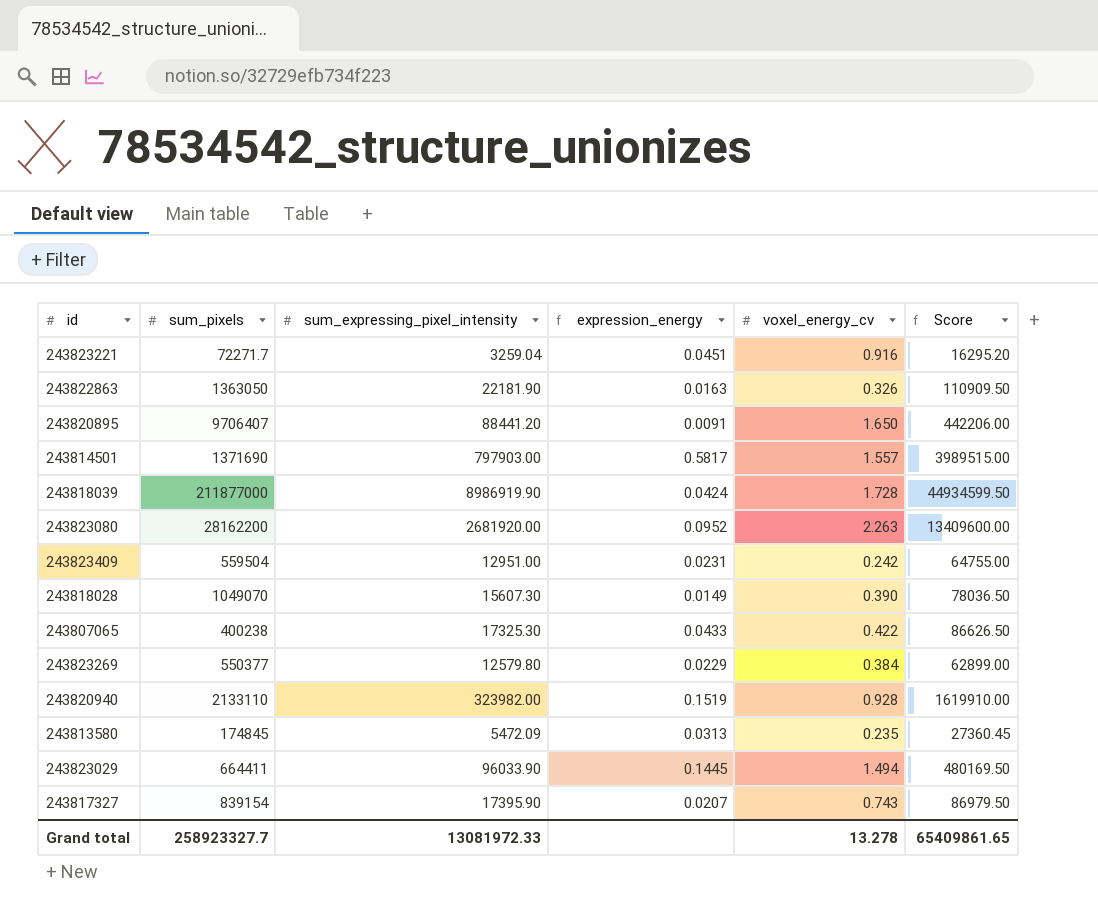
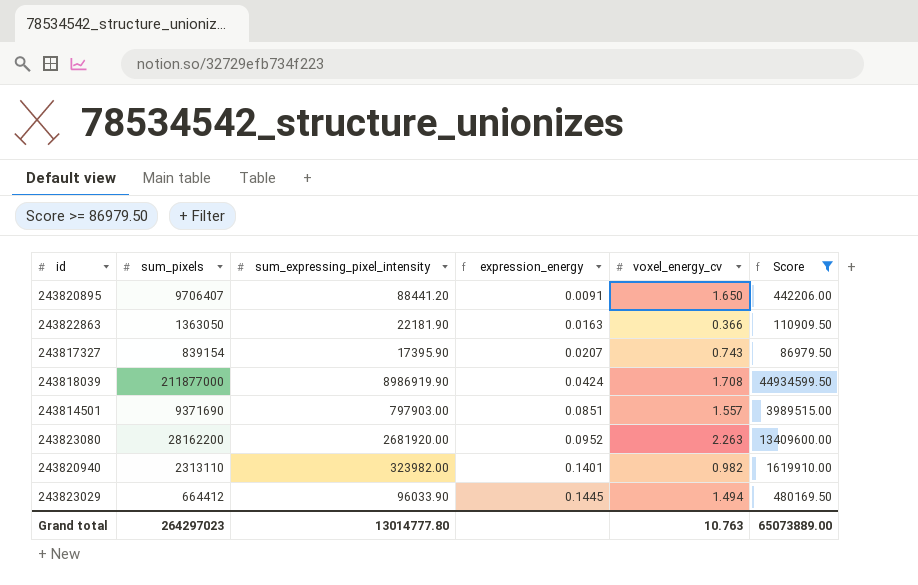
filter: none -> Score >= 86979.50
row order: none -> expression_energy ascending
243822863 | voxel_energy_cv: 0.326 -> 0.366
243818039 | voxel_energy_cv: 1.728 -> 1.708
243814501 | sum_pixels: 1371690 -> 9371690
243814501 | expression_energy: 0.5817 -> 0.0851
243820940 | sum_pixels: 2133110 -> 2313110
243820940 | expression_energy: 0.1519 -> 0.1401
243820940 | voxel_energy_cv: 0.928 -> 0.982
243823029 | sum_pixels: 664411 -> 664412
Grand total | sum_pixels: 258923327.7 -> 264297023
Grand total | sum_expressing_pixel_intensity: 13081972.33 -> 13014777.80
Grand total | voxel_energy_cv: 13.278 -> 10.763
Grand total | Score: 65409861.65 -> 65073889.00

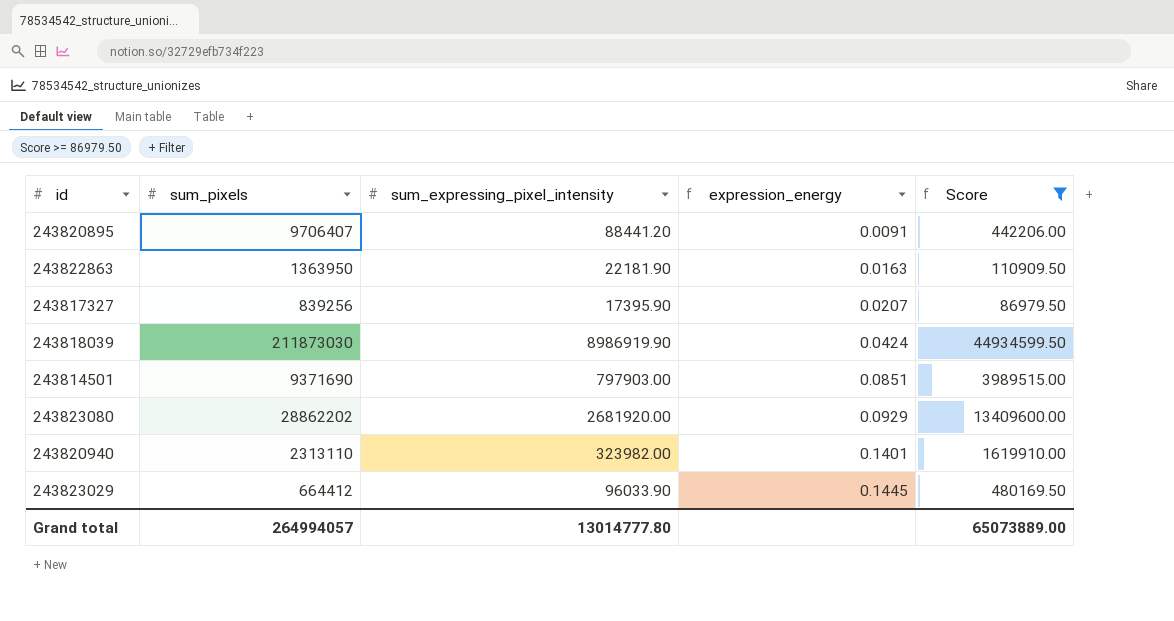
column voxel_energy_cv | position: 5 -> none
243822863 | sum_pixels: 1363050 -> 1363950
243817327 | sum_pixels: 839154 -> 839256
243818039 | sum_pixels: 211877000 -> 211873030
243823080 | sum_pixels: 28162200 -> 28862202
243823080 | expression_energy: 0.0952 -> 0.0929
Grand total | sum_pixels: 264297023 -> 264994057

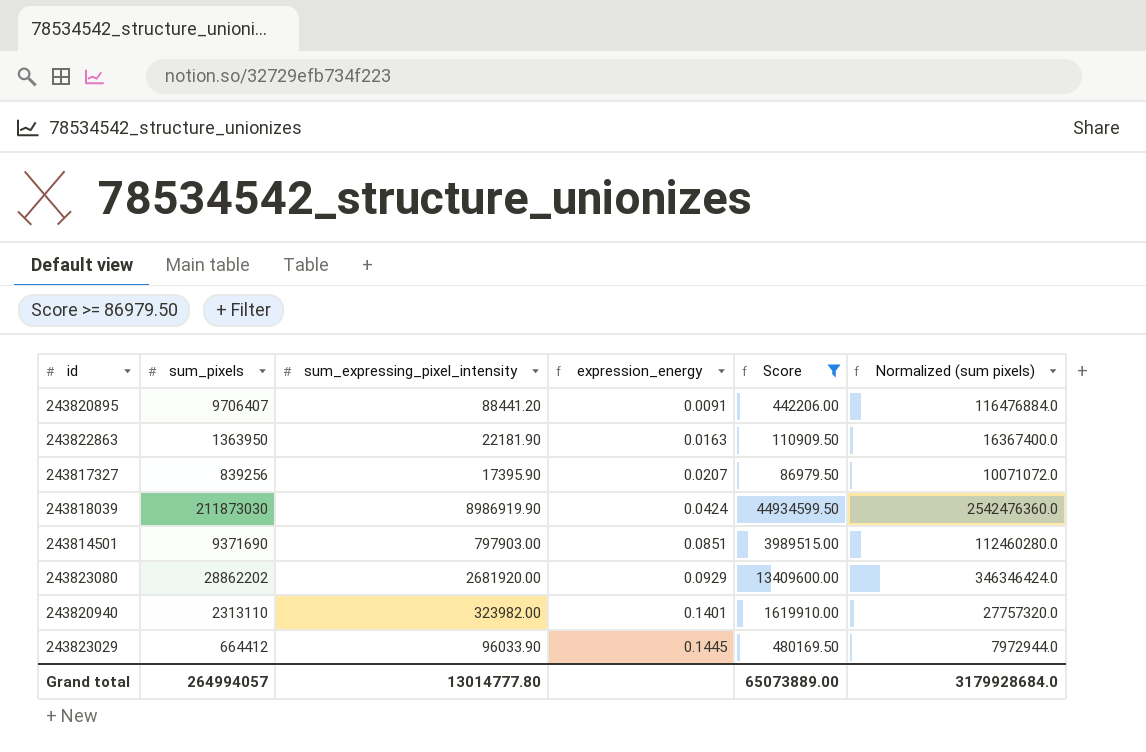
column Normalized (sum pixels) | formula: none -> [sum_pixels] * 12

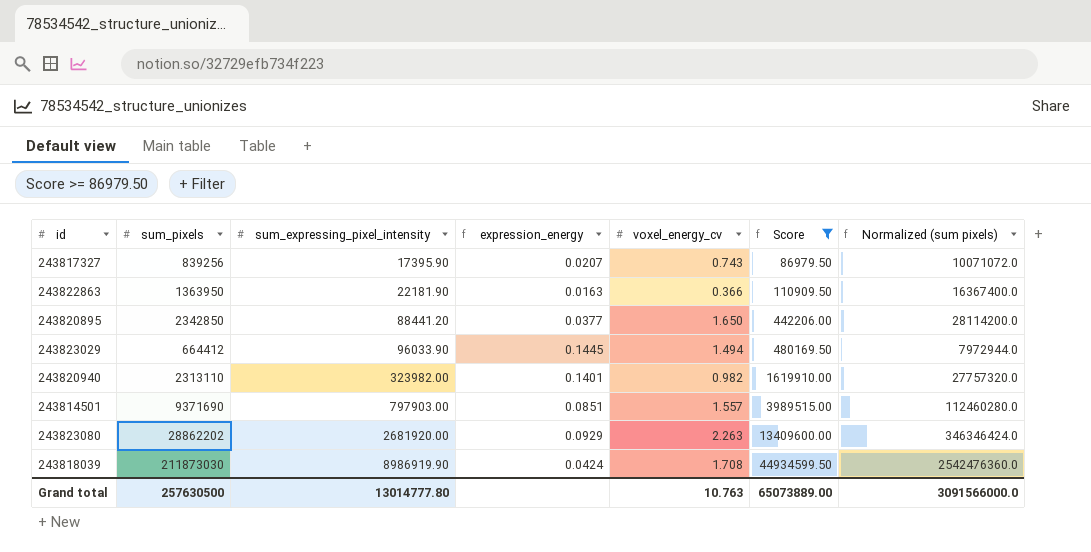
row order: expression_energy ascending -> sum_expressing_pixel_intensity ascending
column voxel_energy_cv | position: none -> 5
243820895 | sum_pixels: 9706407 -> 2342850
243820895 | expression_energy: 0.0091 -> 0.0377
243820895 | Normalized (sum pixels): 116476884.0 -> 28114200.0
Grand total | sum_pixels: 264994057 -> 257630500
Grand total | Normalized (sum pixels): 3179928684.0 -> 3091566000.0

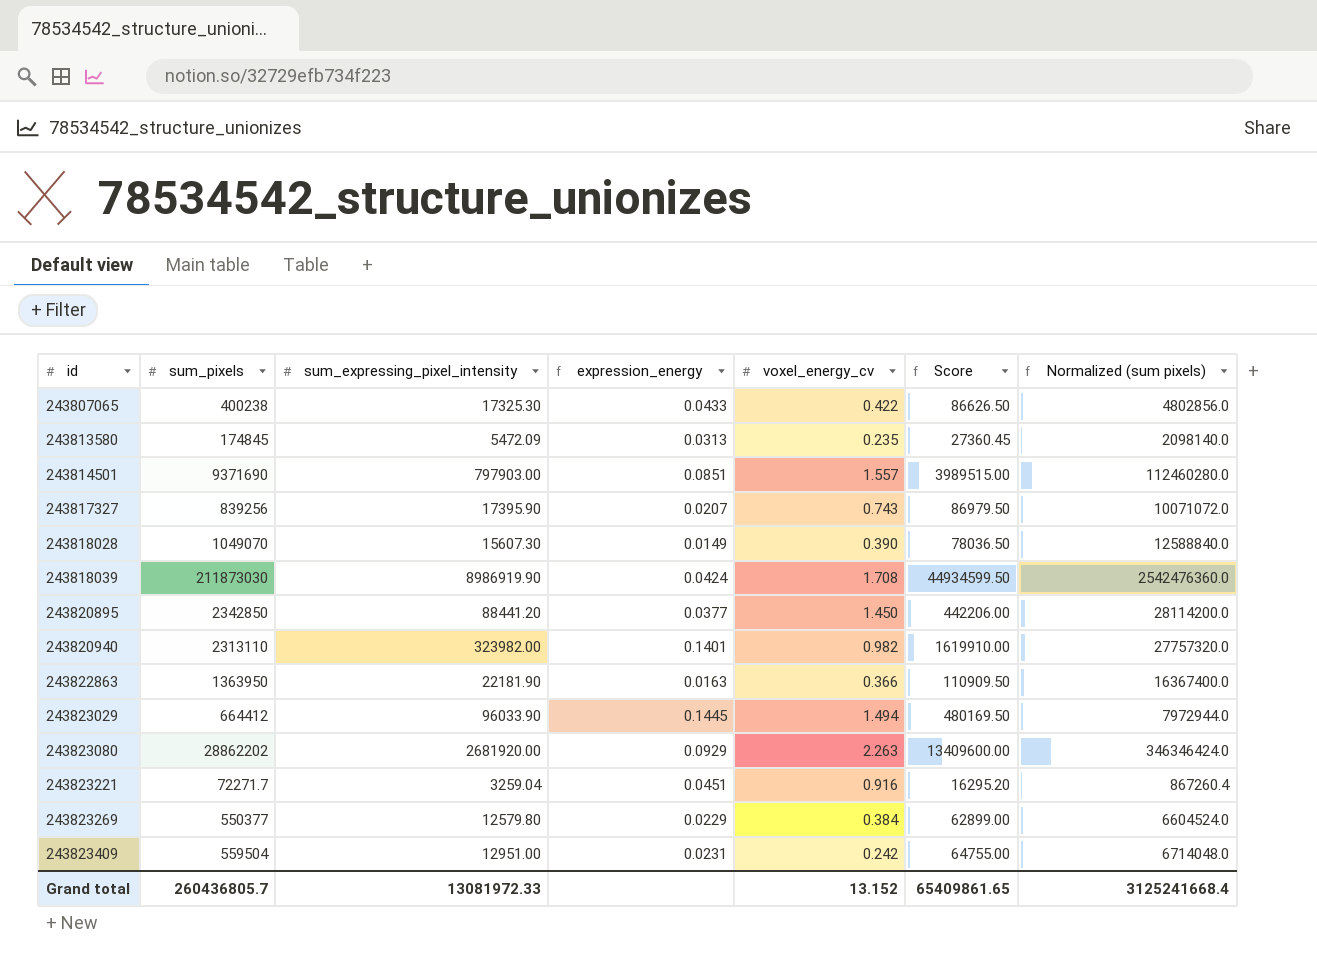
filter: Score >= 86979.50 -> none
row order: sum_expressing_pixel_intensity ascending -> id ascending
243820895 | voxel_energy_cv: 1.650 -> 1.450
Grand total | sum_pixels: 257630500 -> 260436805.7
Grand total | sum_expressing_pixel_intensity: 13014777.80 -> 13081972.33
Grand total | voxel_energy_cv: 10.763 -> 13.152
Grand total | Score: 65073889.00 -> 65409861.65
Grand total | Normalized (sum pixels): 3091566000.0 -> 3125241668.4

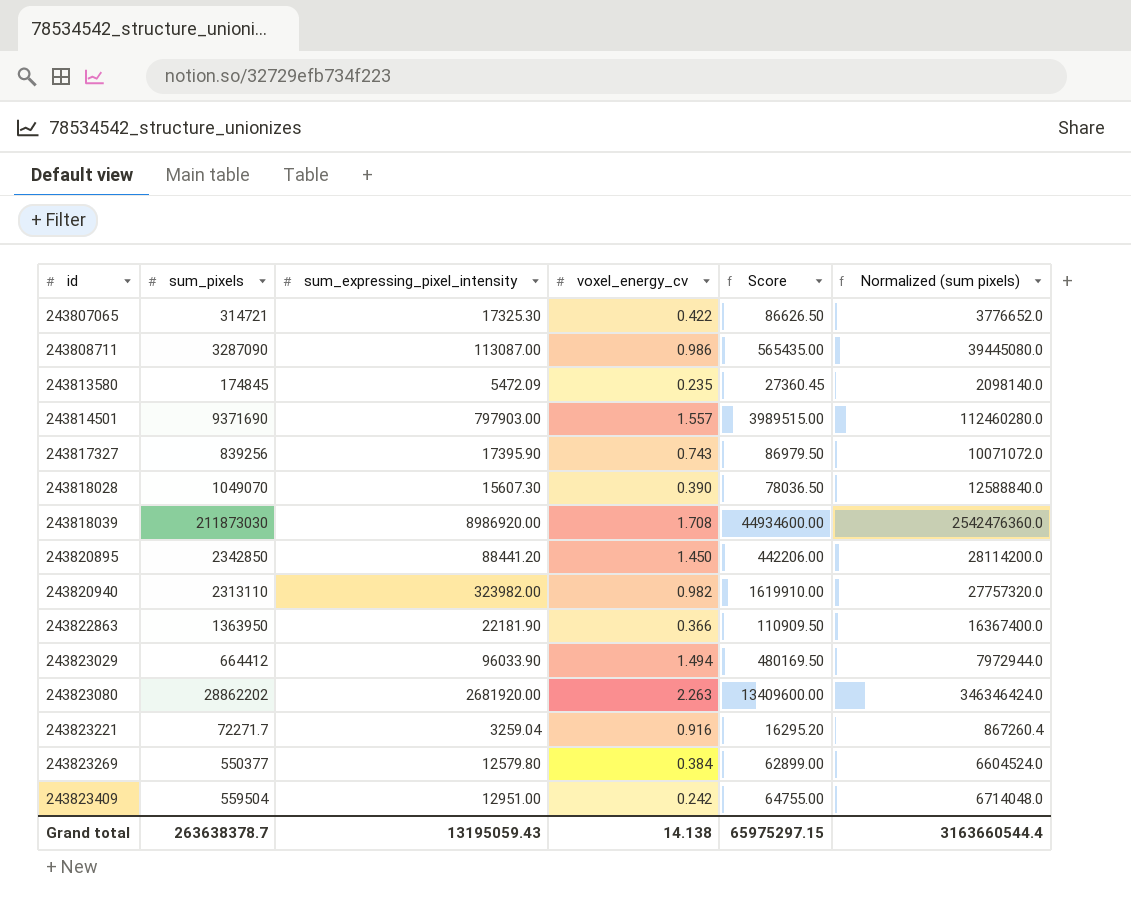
column expression_energy | formula: [sum_expressing_pixel_intensity] / [sum_pixels] -> none
243807065 | sum_pixels: 400238 -> 314721
243807065 | Normalized (sum pixels): 4802856.0 -> 3776652.0
row 243808711: none -> 3287090 | 113087.00 | 0.986 | 565435.00 | 39445080.0
243818039 | sum_expressing_pixel_intensity: 8986919.90 -> 8986920.00
243818039 | Score: 44934599.50 -> 44934600.00
Grand total | sum_pixels: 260436805.7 -> 263638378.7
Grand total | sum_expressing_pixel_intensity: 13081972.33 -> 13195059.43
Grand total | voxel_energy_cv: 13.152 -> 14.138
Grand total | Score: 65409861.65 -> 65975297.15
Grand total | Normalized (sum pixels): 3125241668.4 -> 3163660544.4

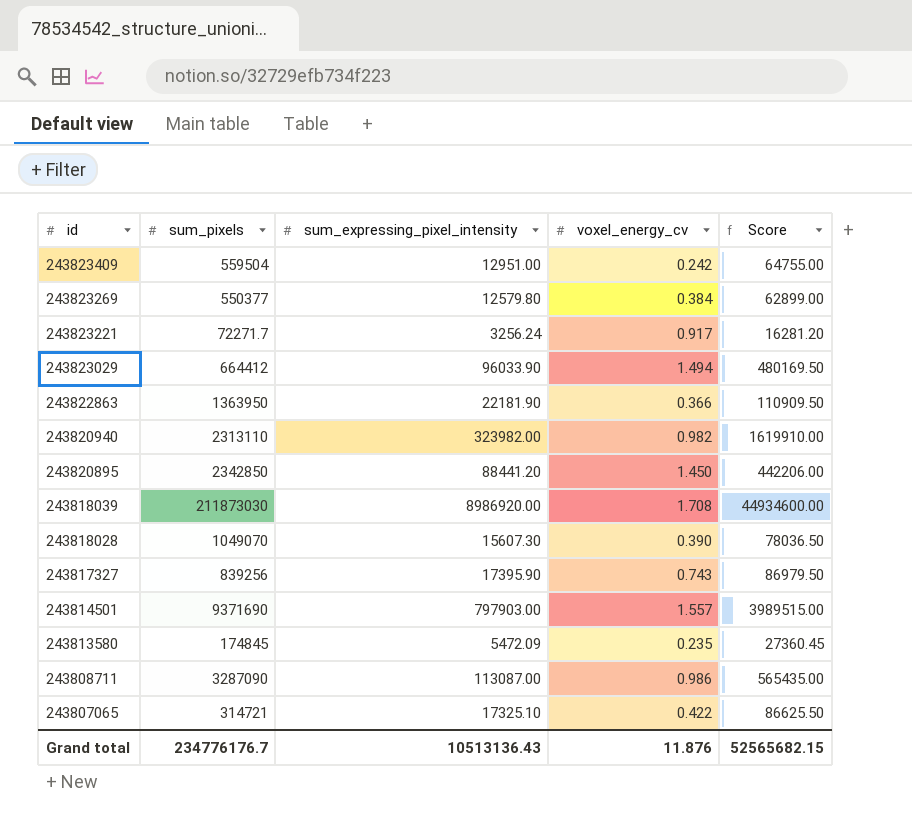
row order: id ascending -> id descending
column Normalized (sum pixels) | formula: [sum_pixels] * 12 -> none
row 243823080: 28862202 | 2681920.00 | 2.263 | 13409600.00 | 346346424.0 -> none
243823221 | sum_expressing_pixel_intensity: 3259.04 -> 3256.24
243823221 | voxel_energy_cv: 0.916 -> 0.917
243823221 | Score: 16295.20 -> 16281.20
243807065 | sum_expressing_pixel_intensity: 17325.30 -> 17325.10
243807065 | Score: 86626.50 -> 86625.50
Grand total | sum_pixels: 263638378.7 -> 234776176.7
Grand total | sum_expressing_pixel_intensity: 13195059.43 -> 10513136.43
Grand total | voxel_energy_cv: 14.138 -> 11.876
Grand total | Score: 65975297.15 -> 52565682.15

